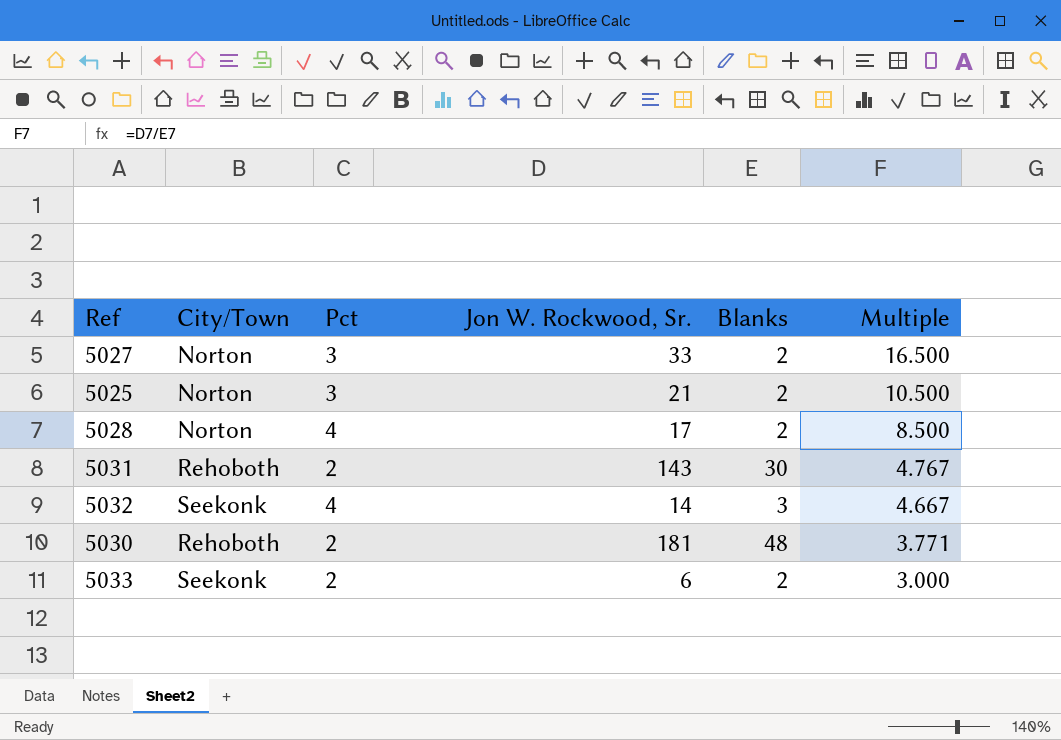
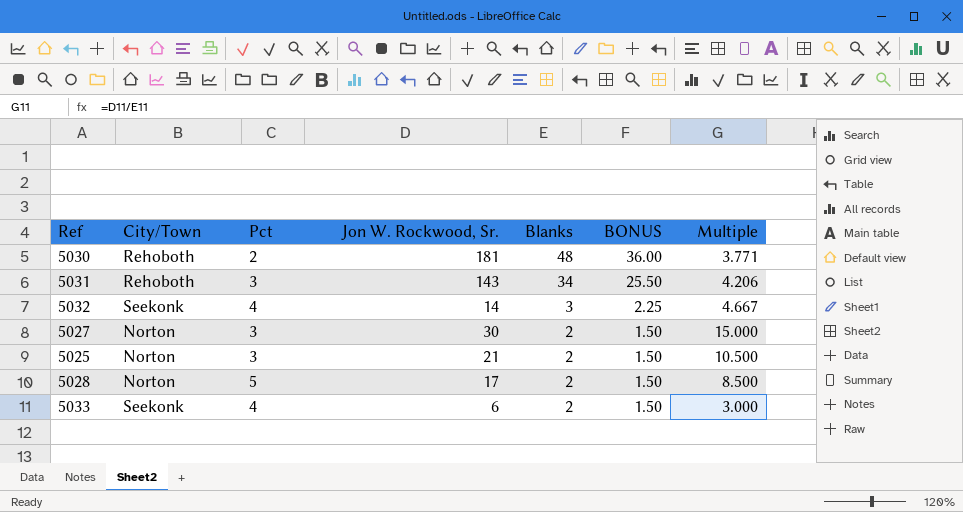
row order: Multiple descending -> Blanks descending
column BONUS | formula: none -> [Blanks] * 0.75
5031 | Pct: 2 -> 3
5031 | Blanks: 30 -> 34
5031 | Multiple: 4.767 -> 4.206
5027 | Jon W. Rockwood, Sr.: 33 -> 30
5027 | Multiple: 16.500 -> 15.000
5028 | Pct: 4 -> 5
5033 | Pct: 2 -> 4

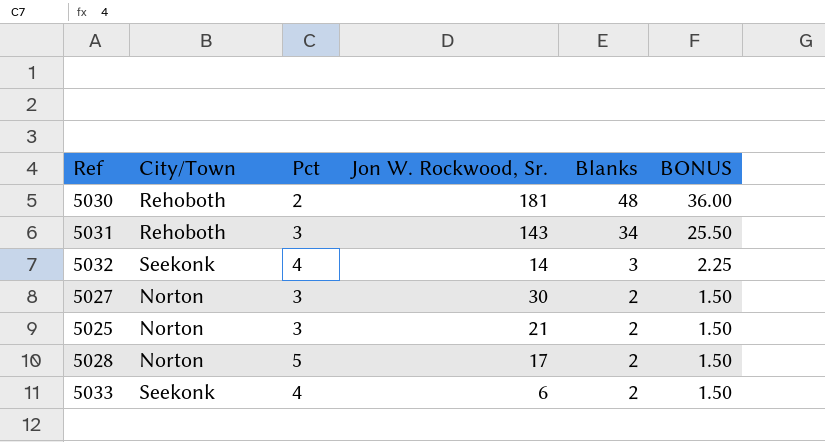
column Multiple | formula: [Jon W. Rockwood, Sr.] / [Blanks] -> none

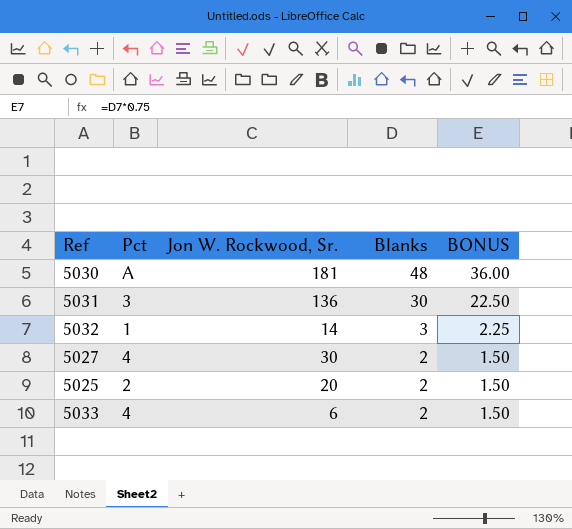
column City/Town | position: 2 -> none
row 5028: Norton | 5 | 17 | 2 | 1.50 -> none
5030 | Pct: 2 -> A
5031 | Jon W. Rockwood, Sr.: 143 -> 136
5031 | Blanks: 34 -> 30
5031 | BONUS: 25.50 -> 22.50
5032 | Pct: 4 -> 1
5027 | Pct: 3 -> 4
5025 | Pct: 3 -> 2
5025 | Jon W. Rockwood, Sr.: 21 -> 20

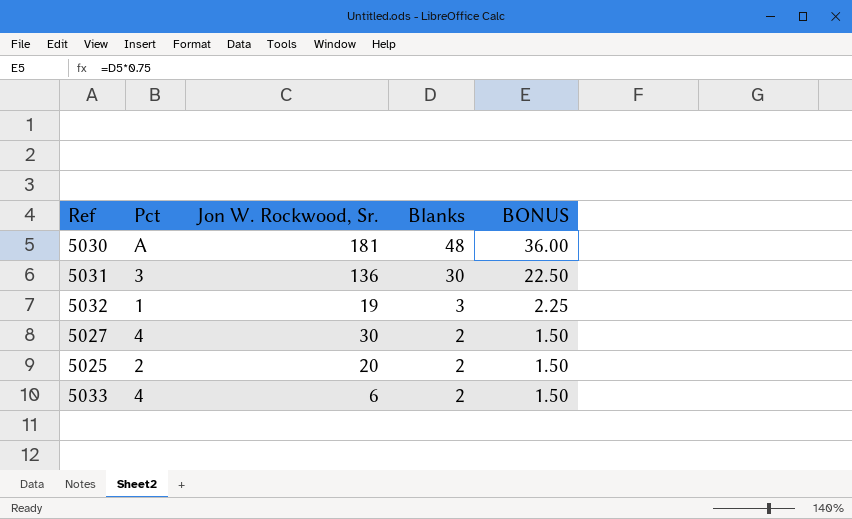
5032 | Jon W. Rockwood, Sr.: 14 -> 19

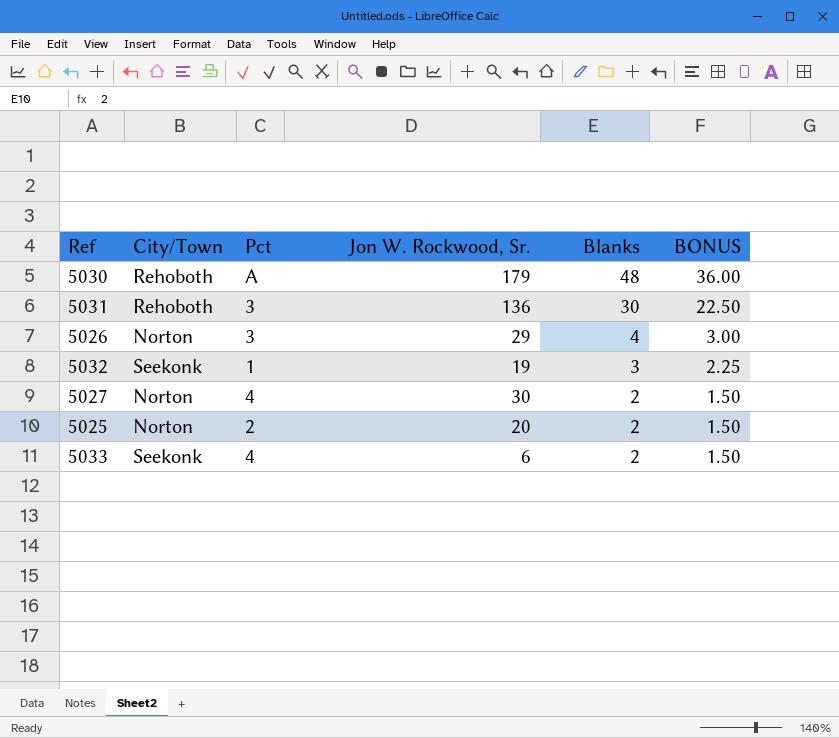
column City/Town | position: none -> 2
5030 | Jon W. Rockwood, Sr.: 181 -> 179
row 5026: none -> Norton | 3 | 29 | 4 | 3.00

